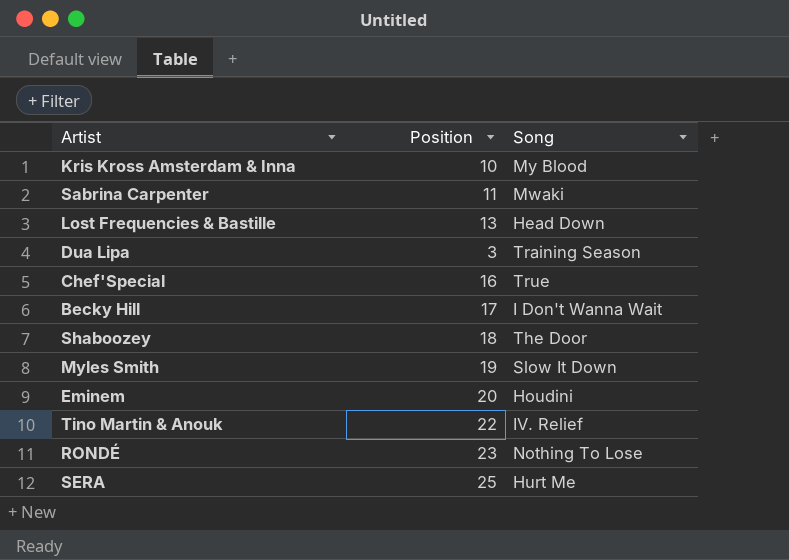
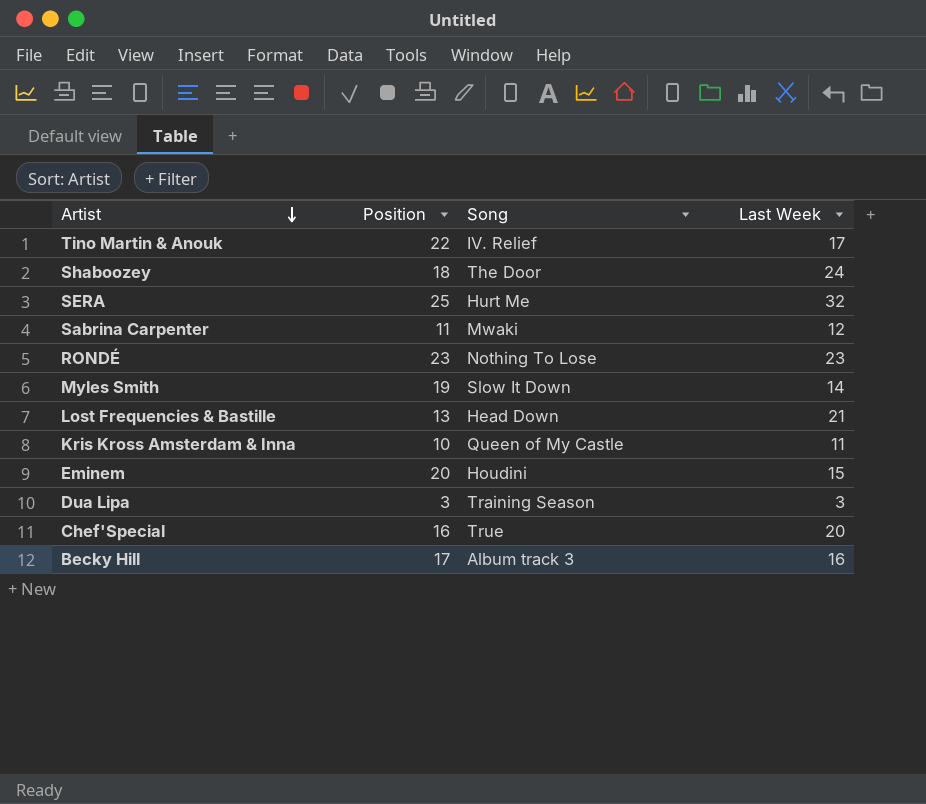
row order: none -> Artist descending
column Last Week | position: none -> 4
Kris Kross Amsterdam & Inna | Song: My Blood -> Queen of My Castle
Becky Hill | Song: I Don't Wanna Wait -> Album track 3

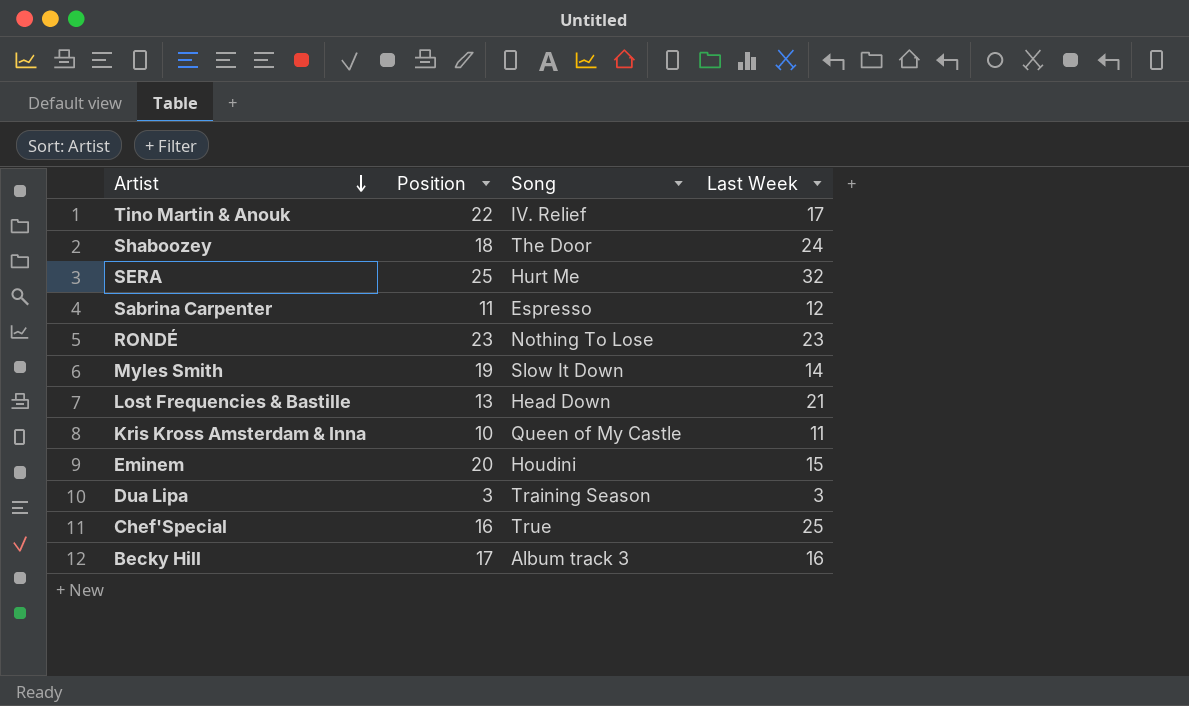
Sabrina Carpenter | Song: Mwaki -> Espresso
Chef'Special | Last Week: 20 -> 25

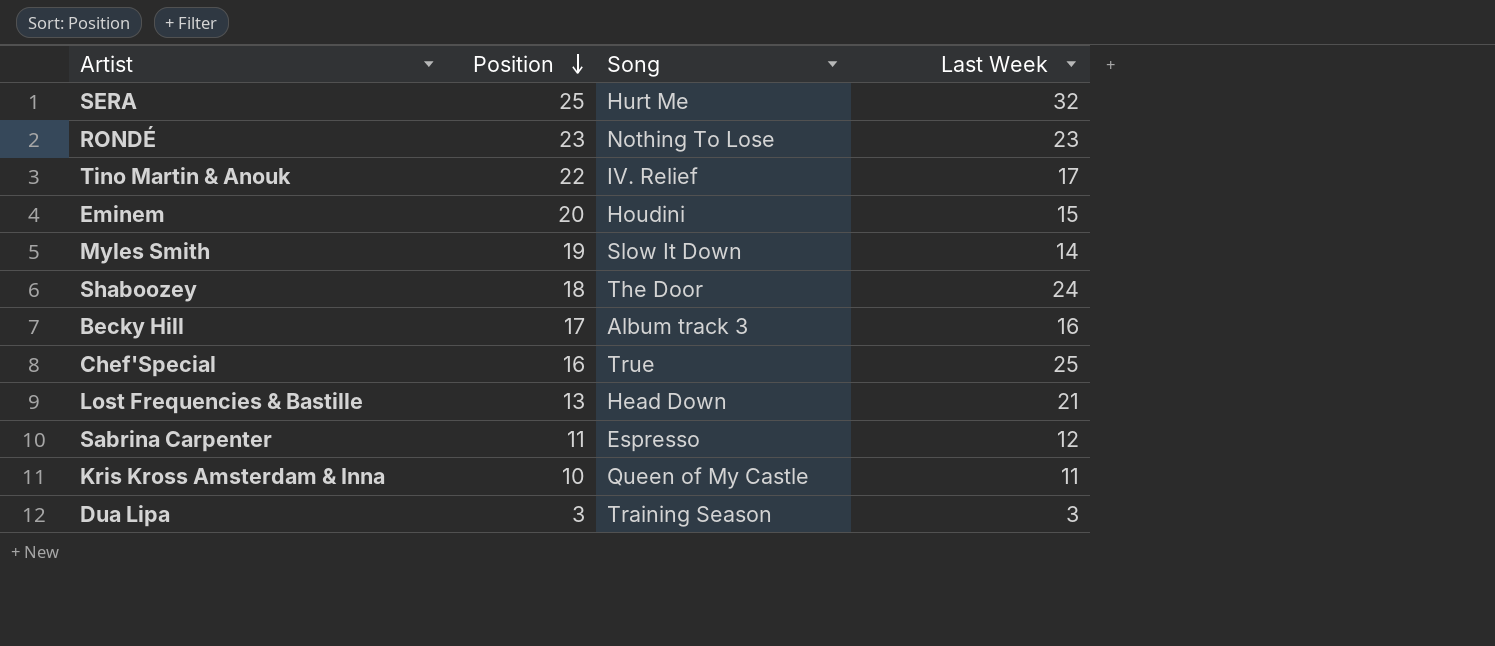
row order: Artist descending -> Position descending

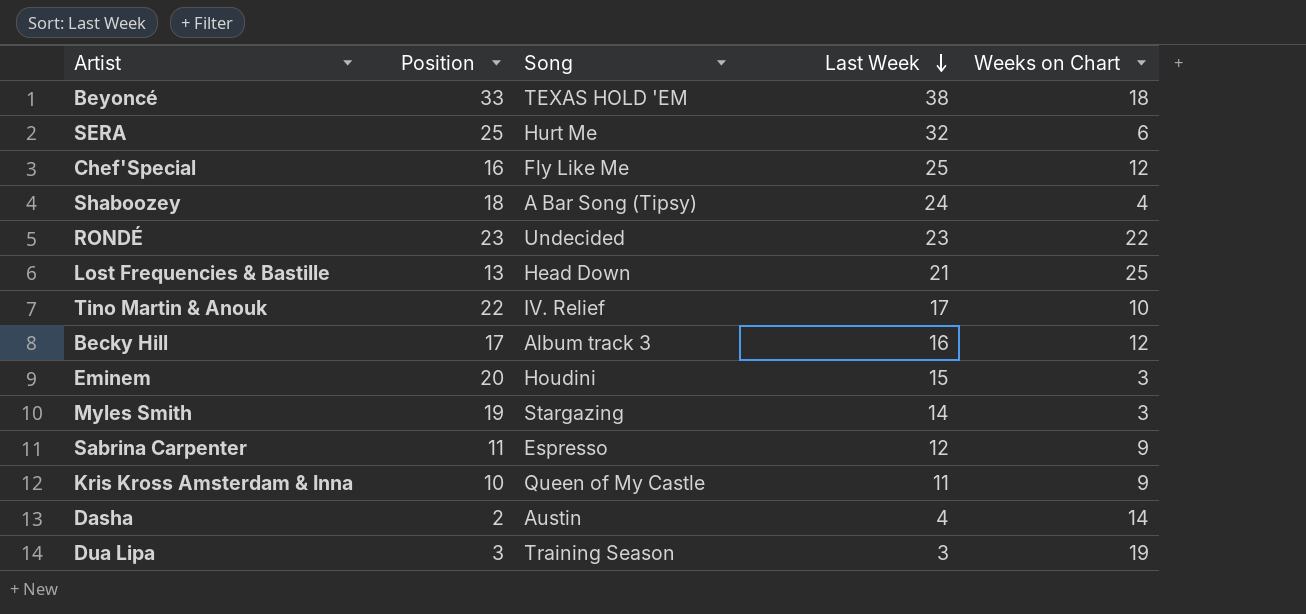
row order: Position descending -> Last Week descending
column Weeks on Chart | position: none -> 5
row Beyoncé: none -> 33 | TEXAS HOLD 'EM | 38 | 18
Chef'Special | Song: True -> Fly Like Me
Shaboozey | Song: The Door -> A Bar Song (Tipsy)
RONDÉ | Song: Nothing To Lose -> Undecided
Myles Smith | Song: Slow It Down -> Stargazing
row Dasha: none -> 2 | Austin | 4 | 14

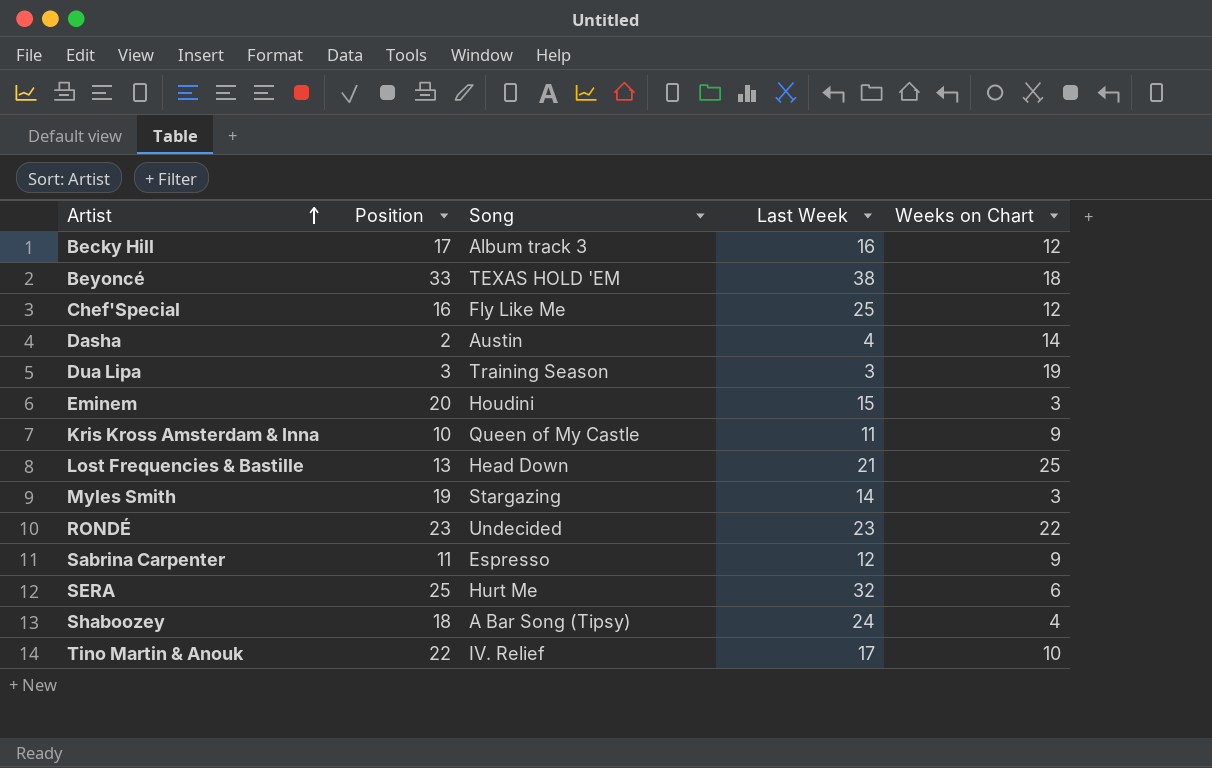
row order: Last Week descending -> Artist ascending

